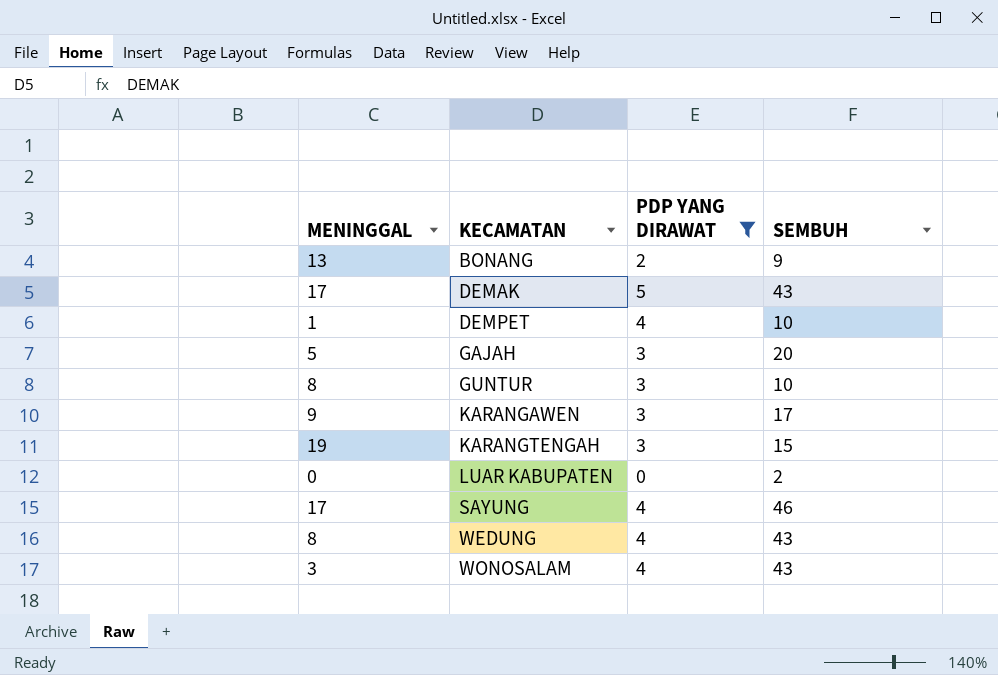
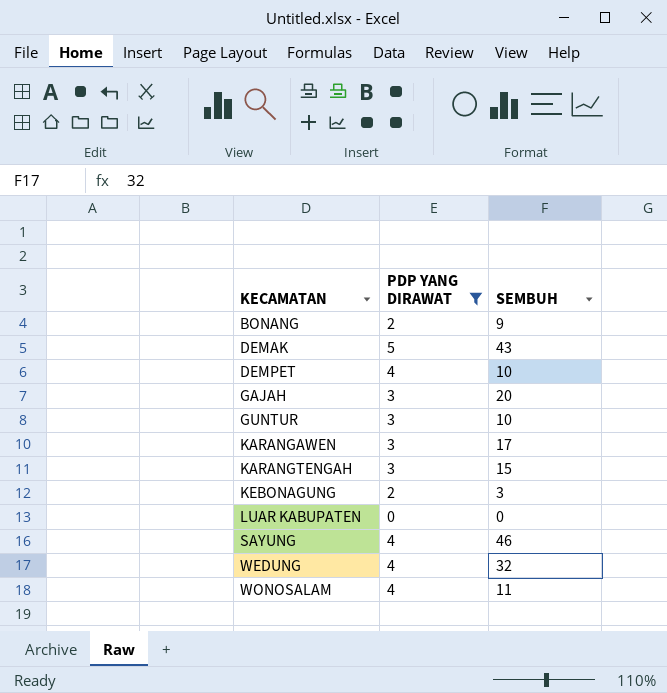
column MENINGGAL | position: 1 -> none
row KEBONAGUNG: none -> 2 | 3
LUAR KABUPATEN | SEMBUH: 2 -> 0
WEDUNG | SEMBUH: 43 -> 32
WONOSALAM | SEMBUH: 43 -> 11

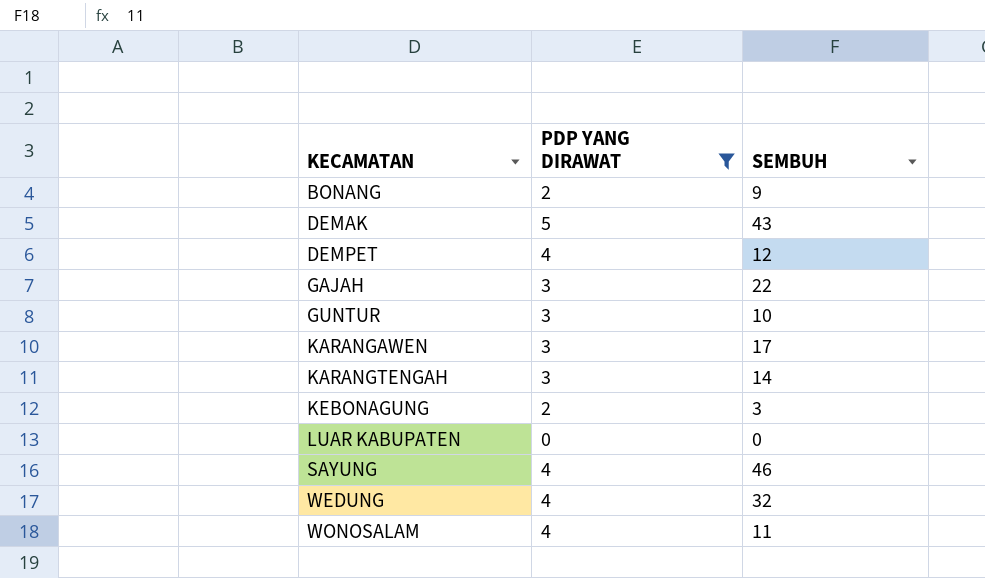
DEMPET | SEMBUH: 10 -> 12
GAJAH | SEMBUH: 20 -> 22
KARANGTENGAH | SEMBUH: 15 -> 14

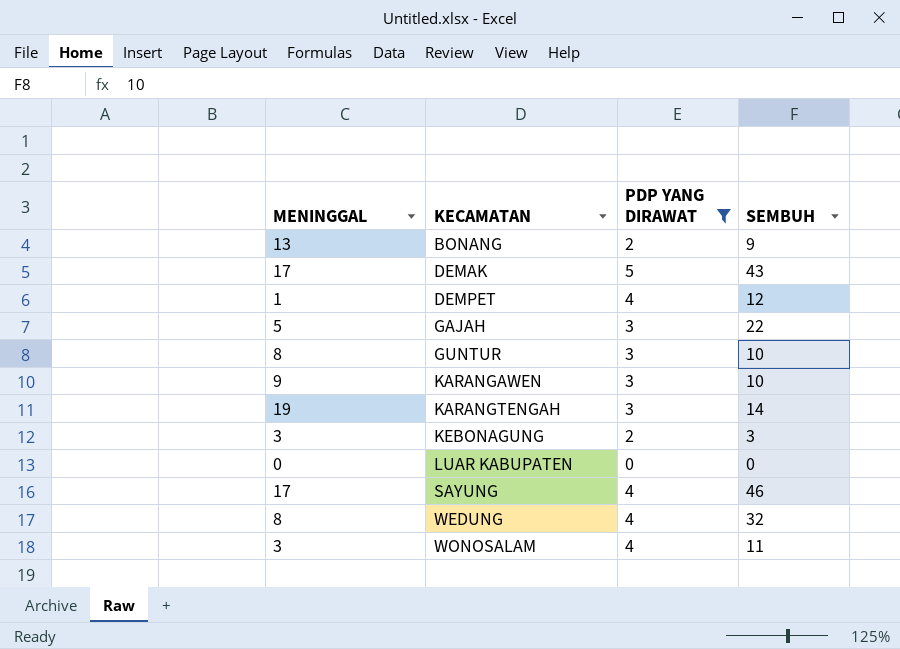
column MENINGGAL | position: none -> 1
KARANGAWEN | SEMBUH: 17 -> 10

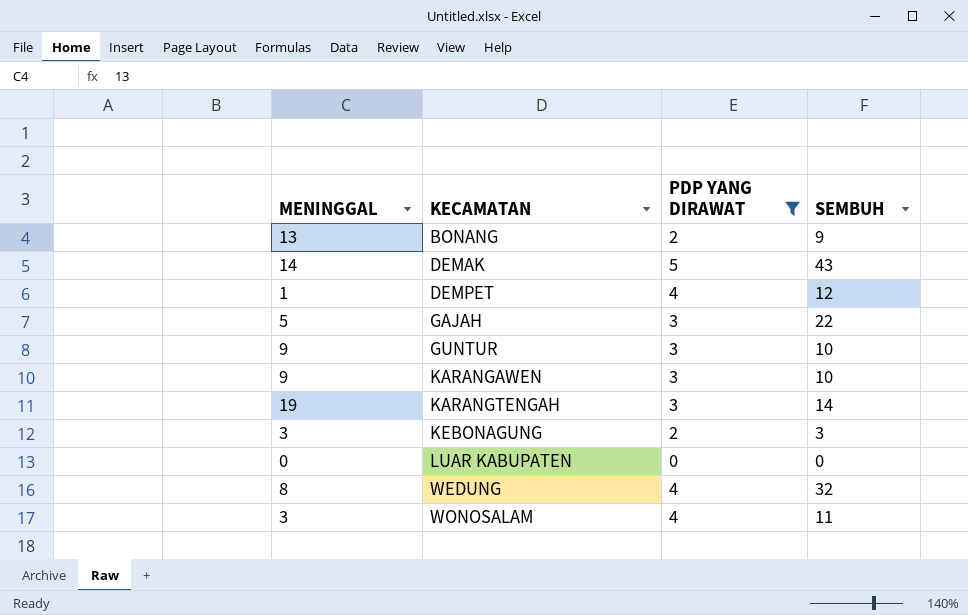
row SAYUNG: 17 | 4 | 46 -> none
DEMAK | MENINGGAL: 17 -> 14
GUNTUR | MENINGGAL: 8 -> 9

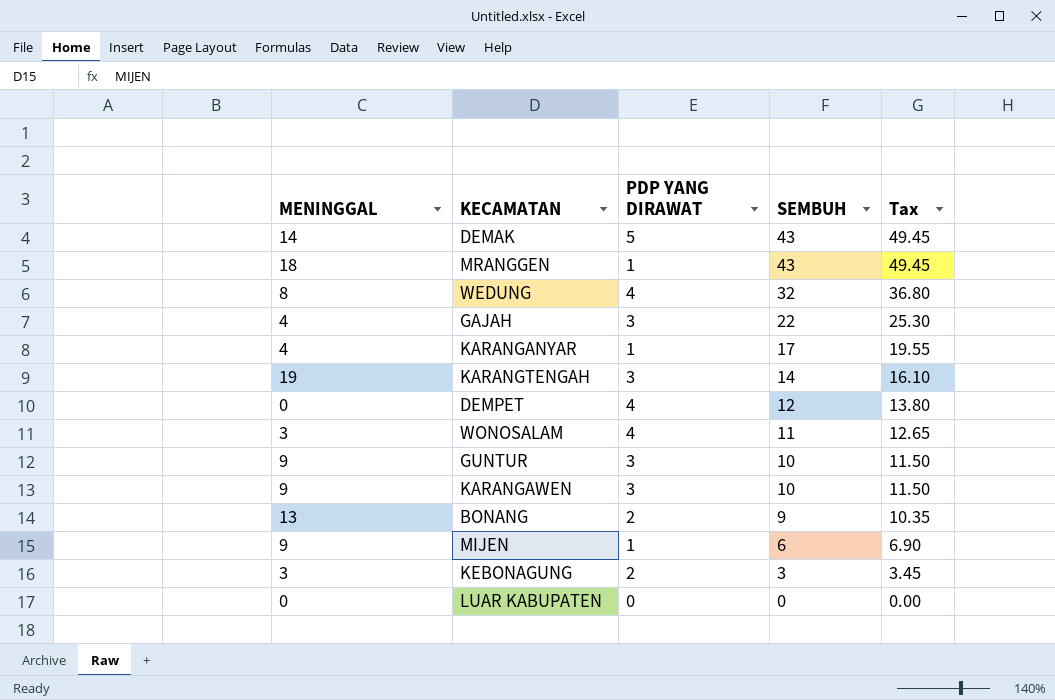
filter: PDP YANG DIRAWAT != 1 -> none
row order: KECAMATAN ascending -> SEMBUH descending
column Tax | formula: none -> [SEMBUH] * 1.15
GAJAH | MENINGGAL: 5 -> 4
DEMPET | MENINGGAL: 1 -> 0

